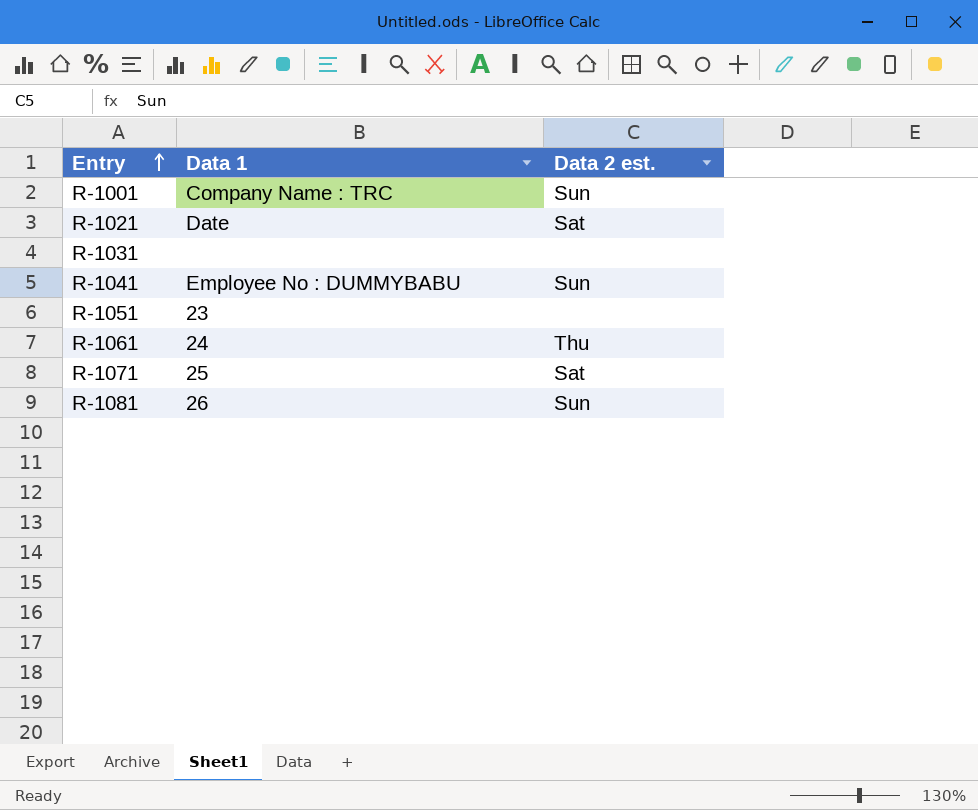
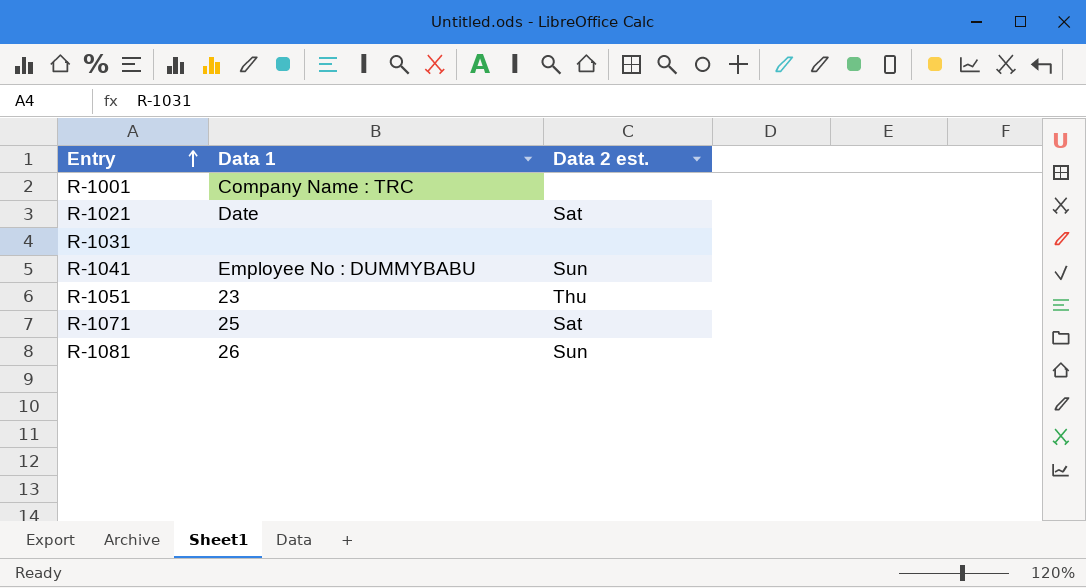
row R-1061: 24 | Thu -> none
R-1001 | Data 2 est.: Sun -> none
R-1051 | Data 2 est.: none -> Thu

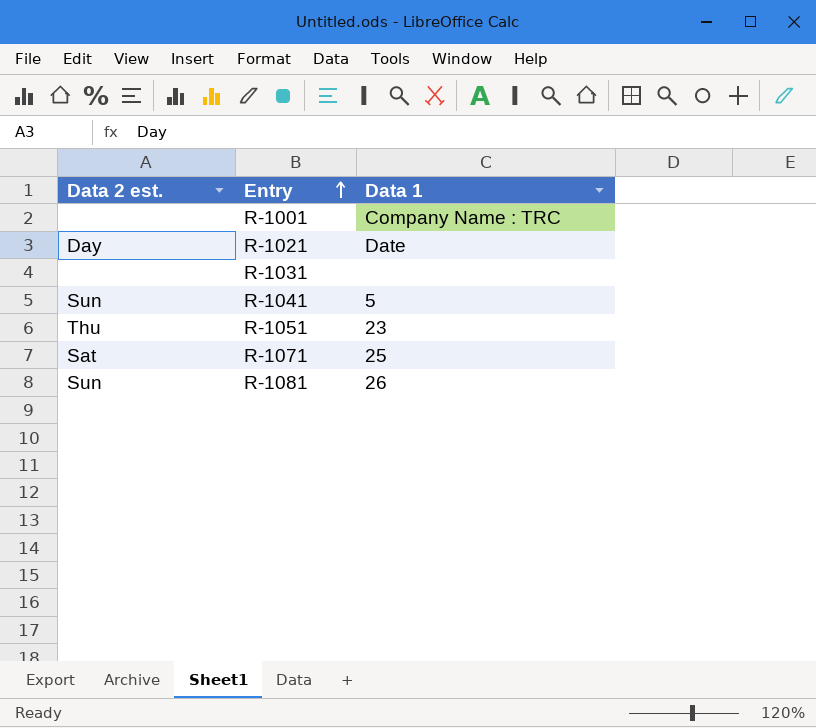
column Data 2 est. | position: 3 -> 1
R-1021 | Data 2 est.: Sat -> Day
R-1041 | Data 1: Employee No : DUMMYBABU -> 5

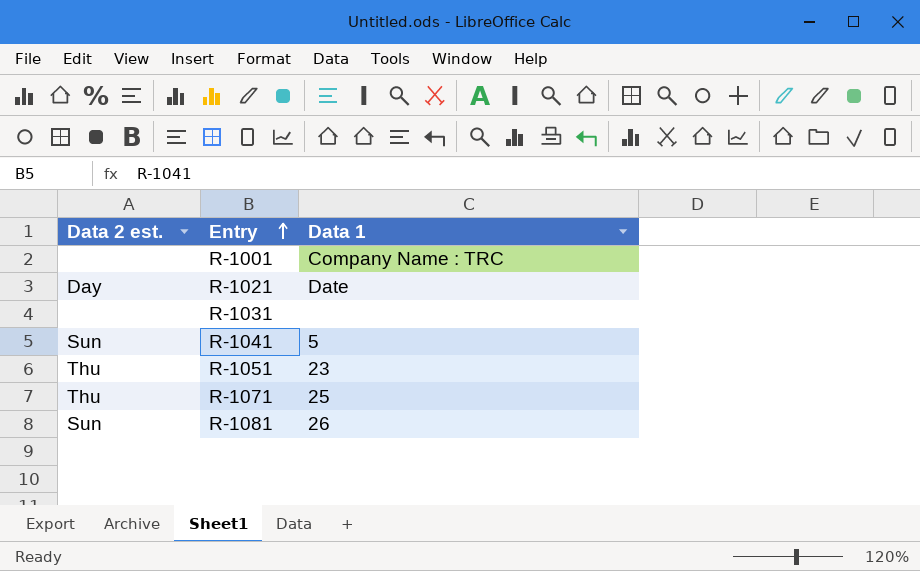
R-1071 | Data 2 est.: Sat -> Thu

